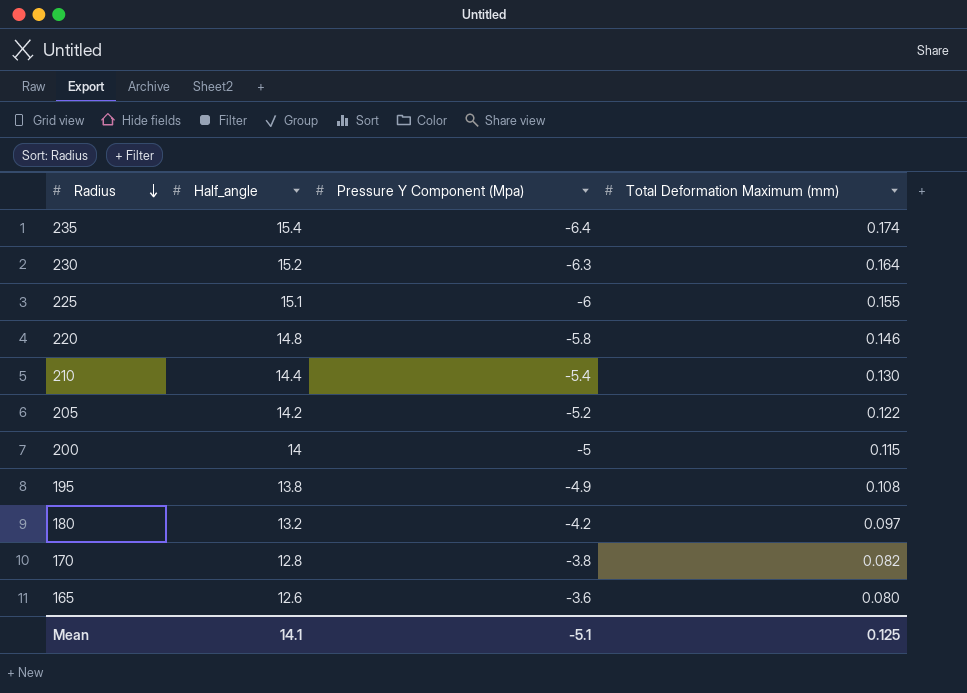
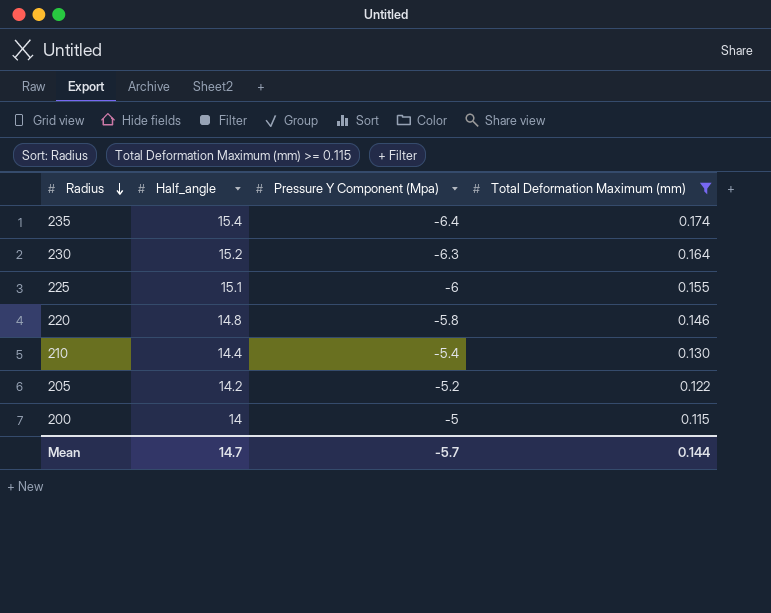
filter: none -> Total Deformation Maximum (mm) >= 0.115
Mean | Half_angle: 14.1 -> 14.7
Mean | Pressure Y Component (Mpa): -5.1 -> -5.7
Mean | Total Deformation Maximum (mm): 0.125 -> 0.144

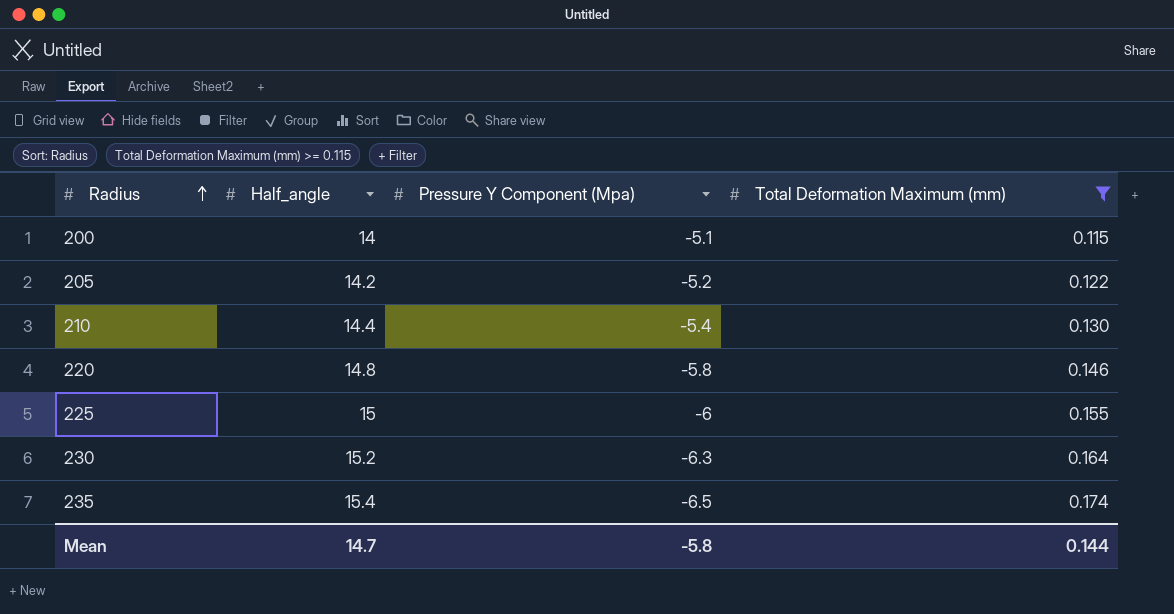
row order: Radius descending -> Radius ascending
200 | Pressure Y Component (Mpa): -5 -> -5.1
225 | Half_angle: 15.1 -> 15
235 | Pressure Y Component (Mpa): -6.4 -> -6.5
Mean | Pressure Y Component (Mpa): -5.7 -> -5.8

